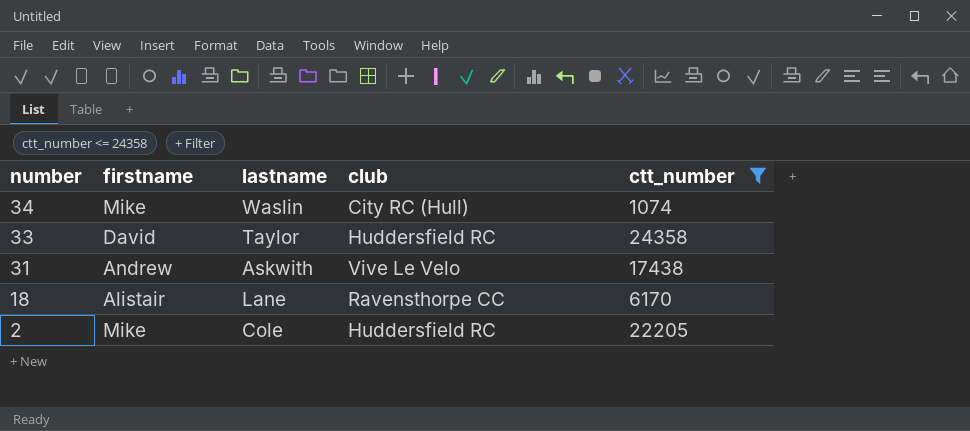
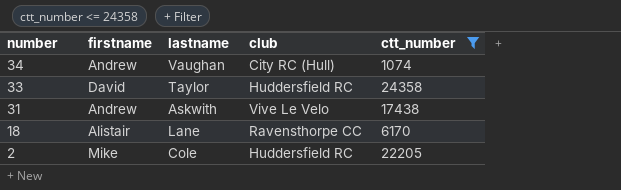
34 | firstname: Mike -> Andrew
34 | lastname: Waslin -> Vaughan

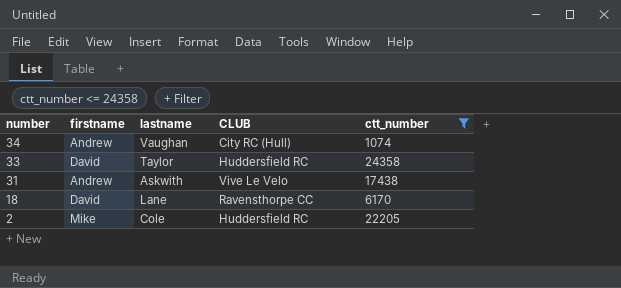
column name: club -> CLUB
18 | firstname: Alistair -> David

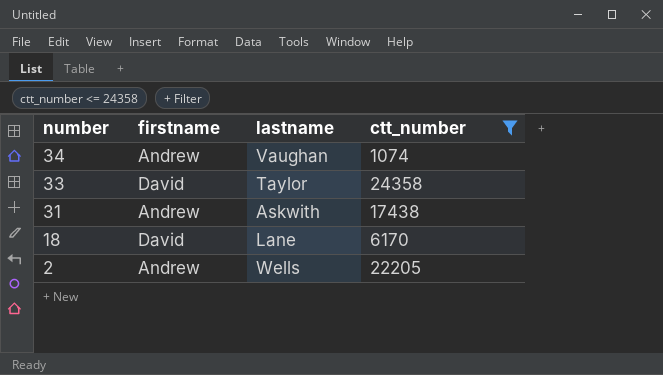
column CLUB | position: 4 -> none
2 | firstname: Mike -> Andrew
2 | lastname: Cole -> Wells

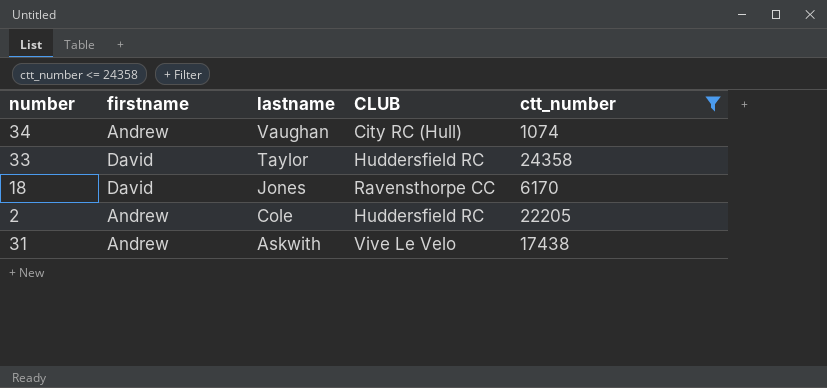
row order: number descending -> lastname descending
column CLUB | position: none -> 4
18 | lastname: Lane -> Jones
2 | lastname: Wells -> Cole

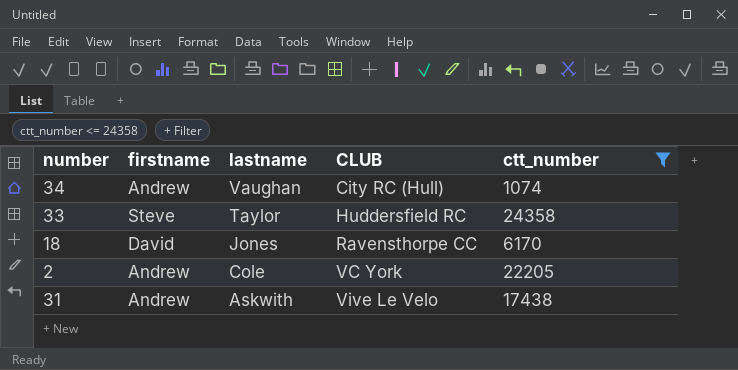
33 | firstname: David -> Steve
2 | CLUB: Huddersfield RC -> VC York

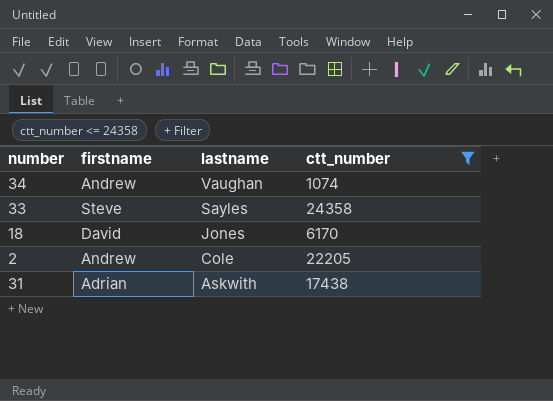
column CLUB | position: 4 -> none
33 | lastname: Taylor -> Sayles
31 | firstname: Andrew -> Adrian

